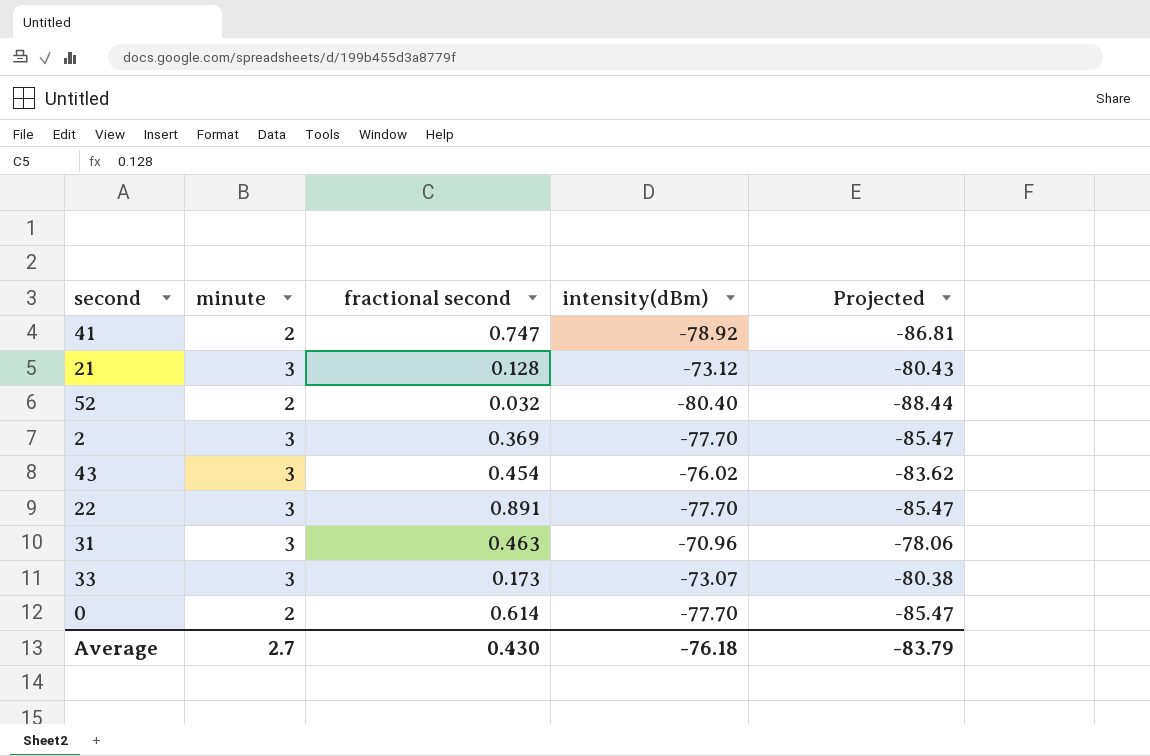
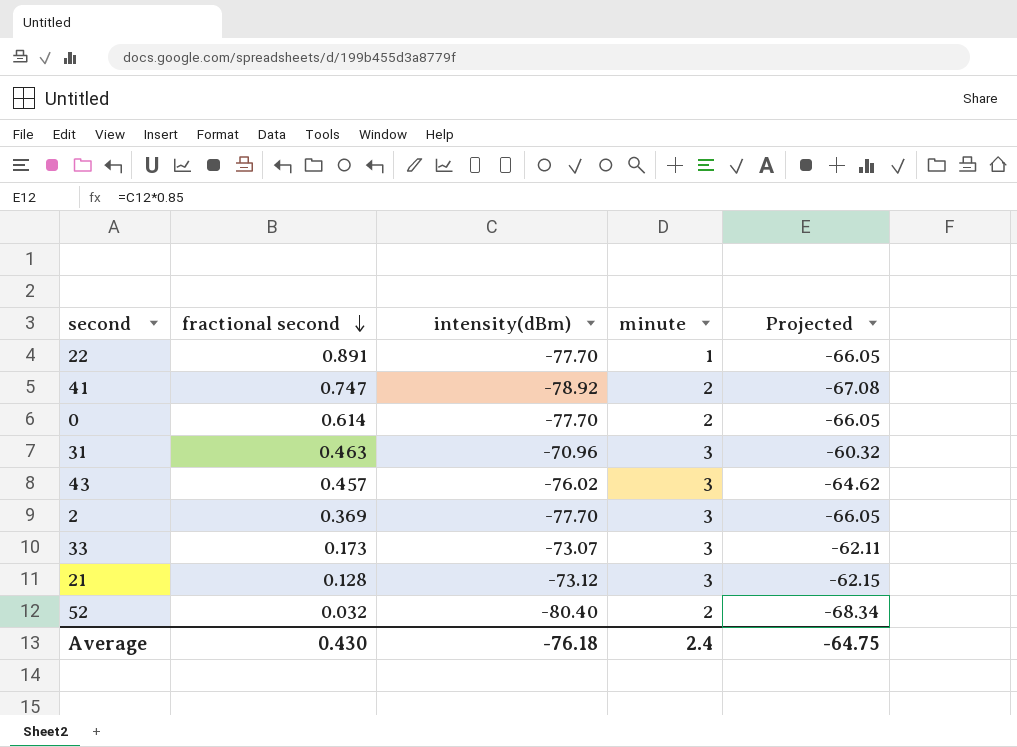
row order: none -> fractional second descending
column minute | position: 2 -> 4
column Projected | formula: [intensity(dBm)] * 1.1 -> [intensity(dBm)] * 0.85
22 | minute: 3 -> 1
43 | fractional second: 0.454 -> 0.457
Average | minute: 2.7 -> 2.4
Average | Projected: -83.79 -> -64.75

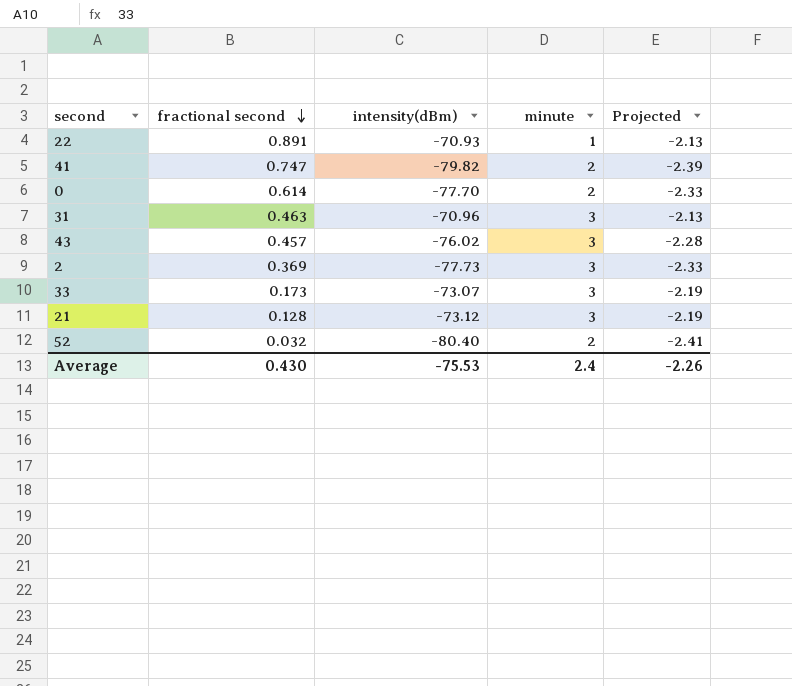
column Projected | formula: [intensity(dBm)] * 0.85 -> [intensity(dBm)] * 0.03
22 | intensity(dBm): -77.70 -> -70.93
41 | intensity(dBm): -78.92 -> -79.82
2 | intensity(dBm): -77.70 -> -77.73
Average | intensity(dBm): -76.18 -> -75.53
Average | Projected: -64.75 -> -2.26

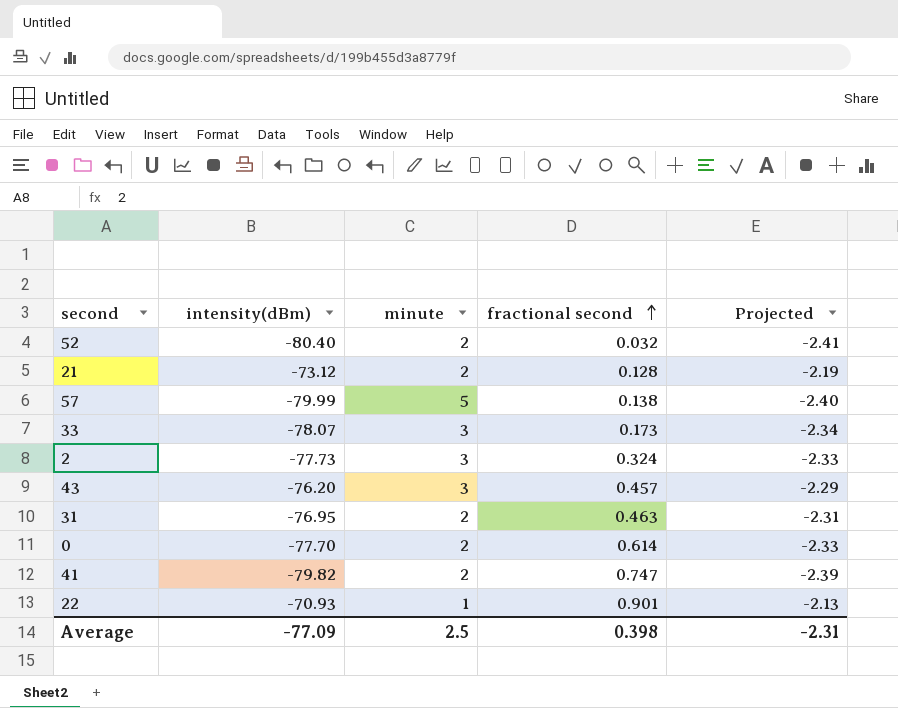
row order: fractional second descending -> fractional second ascending
column fractional second | position: 2 -> 4
21 | minute: 3 -> 2
row 57: none -> -79.99 | 5 | 0.138 | -2.40
33 | intensity(dBm): -73.07 -> -78.07
33 | Projected: -2.19 -> -2.34
2 | fractional second: 0.369 -> 0.324
43 | intensity(dBm): -76.02 -> -76.20
43 | Projected: -2.28 -> -2.29
31 | intensity(dBm): -70.96 -> -76.95
31 | minute: 3 -> 2
31 | Projected: -2.13 -> -2.31
22 | fractional second: 0.891 -> 0.901
Average | intensity(dBm): -75.53 -> -77.09
Average | minute: 2.4 -> 2.5
Average | fractional second: 0.430 -> 0.398
Average | Projected: -2.26 -> -2.31

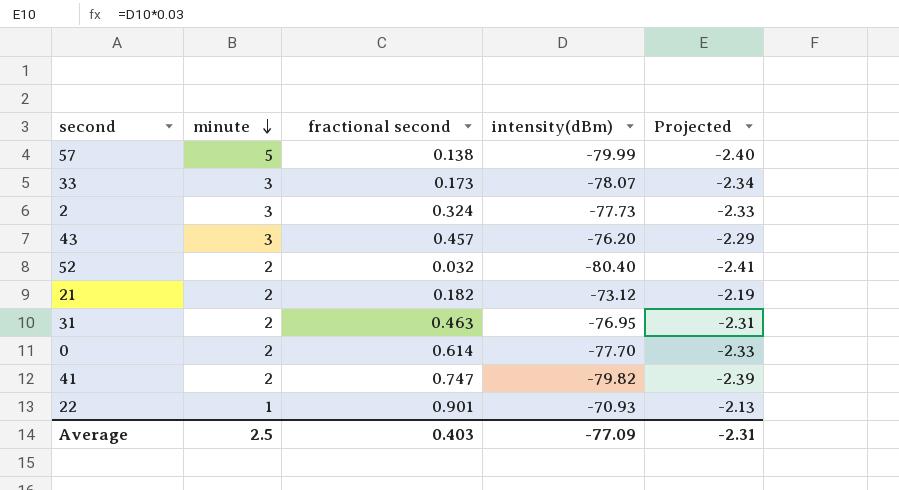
row order: fractional second ascending -> minute descending
column intensity(dBm) | position: 2 -> 4
21 | fractional second: 0.128 -> 0.182
Average | fractional second: 0.398 -> 0.403

